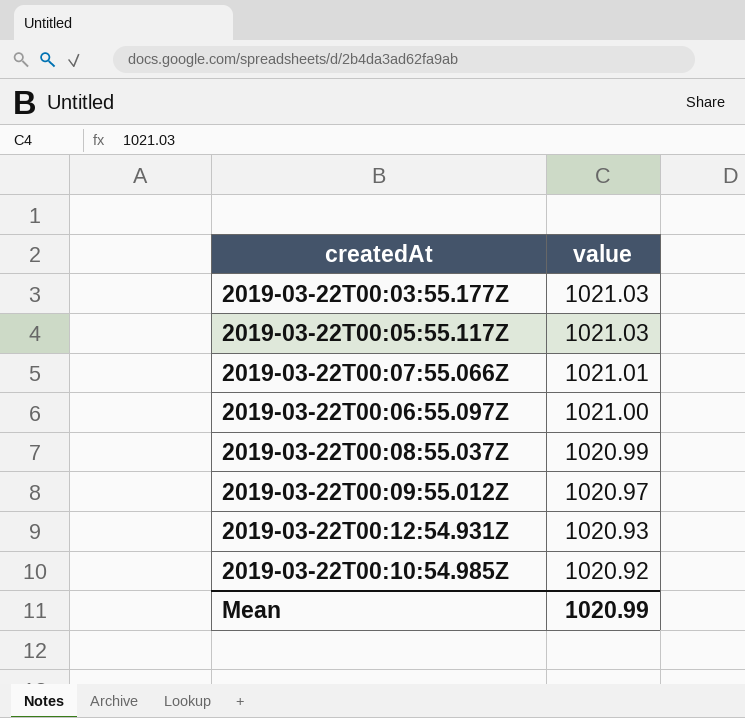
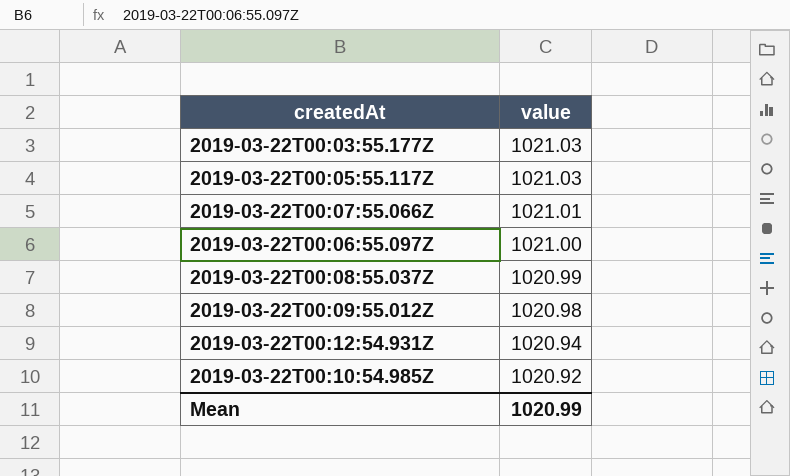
2019-03-22T00:09:55.012Z | value: 1020.97 -> 1020.98
2019-03-22T00:12:54.931Z | value: 1020.93 -> 1020.94

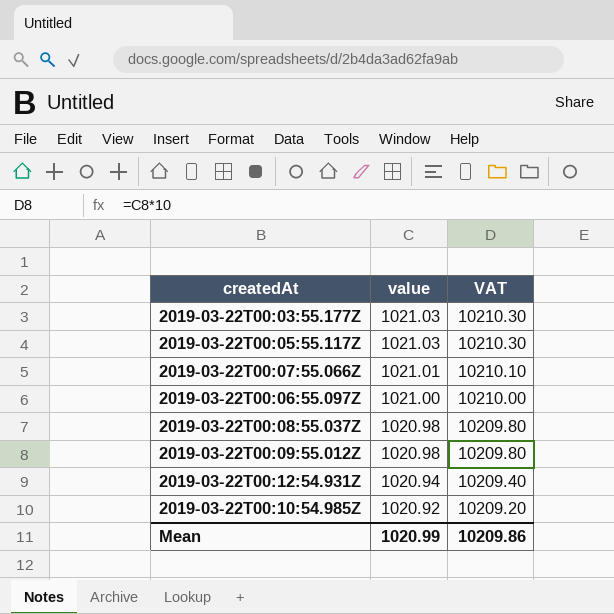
column VAT | formula: none -> [value] * 10
2019-03-22T00:08:55.037Z | value: 1020.99 -> 1020.98

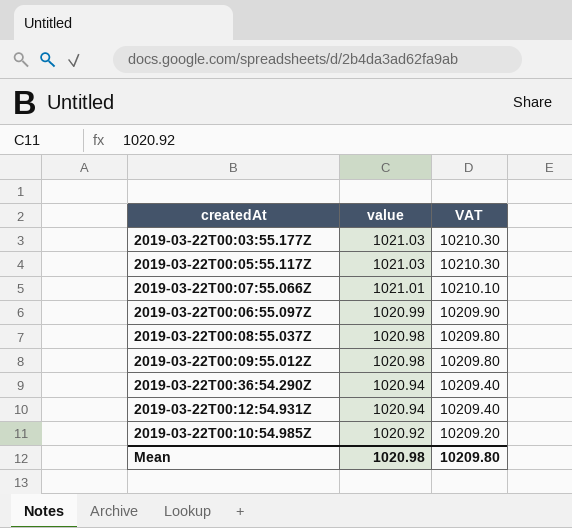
2019-03-22T00:06:55.097Z | value: 1021.00 -> 1020.99
2019-03-22T00:06:55.097Z | VAT: 10210.00 -> 10209.90
row 2019-03-22T00:36:54.290Z: none -> 1020.94 | 10209.40
Mean | value: 1020.99 -> 1020.98
Mean | VAT: 10209.86 -> 10209.80

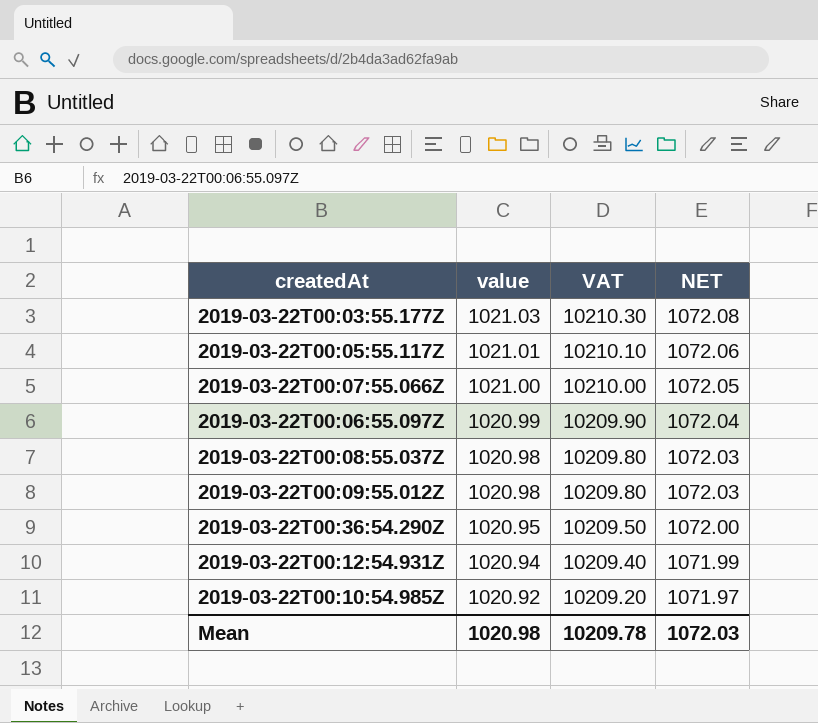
column NET | formula: none -> [value] * 1.05
2019-03-22T00:05:55.117Z | value: 1021.03 -> 1021.01
2019-03-22T00:05:55.117Z | VAT: 10210.30 -> 10210.10
2019-03-22T00:07:55.066Z | value: 1021.01 -> 1021.00
2019-03-22T00:07:55.066Z | VAT: 10210.10 -> 10210.00
2019-03-22T00:36:54.290Z | value: 1020.94 -> 1020.95
2019-03-22T00:36:54.290Z | VAT: 10209.40 -> 10209.50
Mean | VAT: 10209.80 -> 10209.78

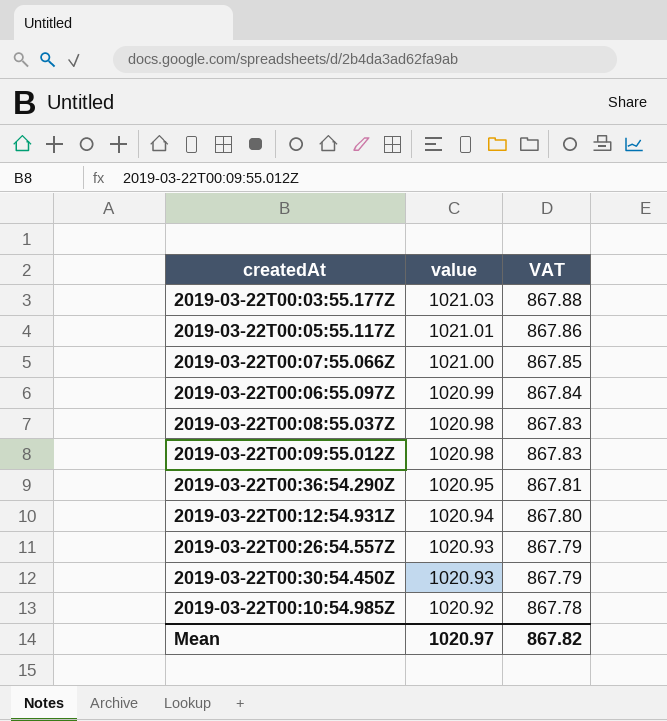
column NET | formula: [value] * 1.05 -> none
column VAT | formula: [value] * 10 -> [value] * 0.85
row 2019-03-22T00:26:54.557Z: none -> 1020.93 | 867.79
row 2019-03-22T00:30:54.450Z: none -> 1020.93 | 867.79
Mean | value: 1020.98 -> 1020.97
Mean | VAT: 10209.78 -> 867.82

